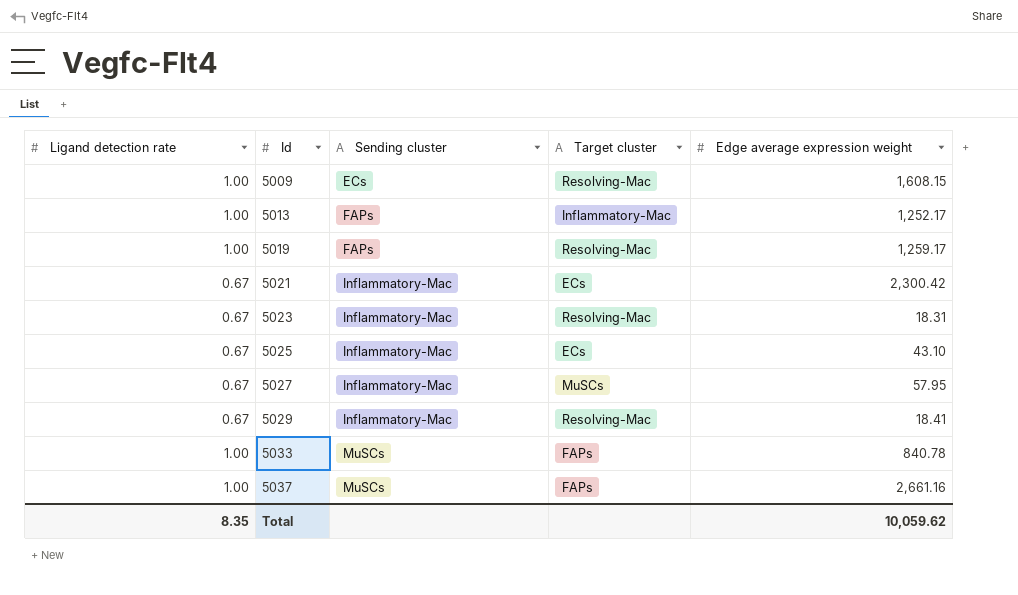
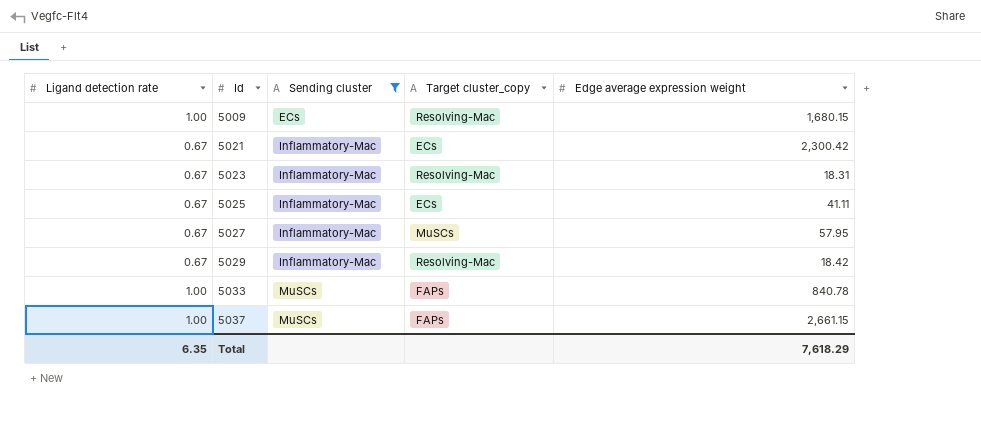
filter: none -> Sending cluster != FAPs
column name: Target cluster -> Target cluster_copy
5009 | Edge average expression weight: 1,608.15 -> 1,680.15
5025 | Edge average expression weight: 43.10 -> 41.11
5029 | Edge average expression weight: 18.41 -> 18.42
5037 | Edge average expression weight: 2,661.16 -> 2,661.15
Total | Ligand detection rate: 8.35 -> 6.35
Total | Edge average expression weight: 10,059.62 -> 7,618.29

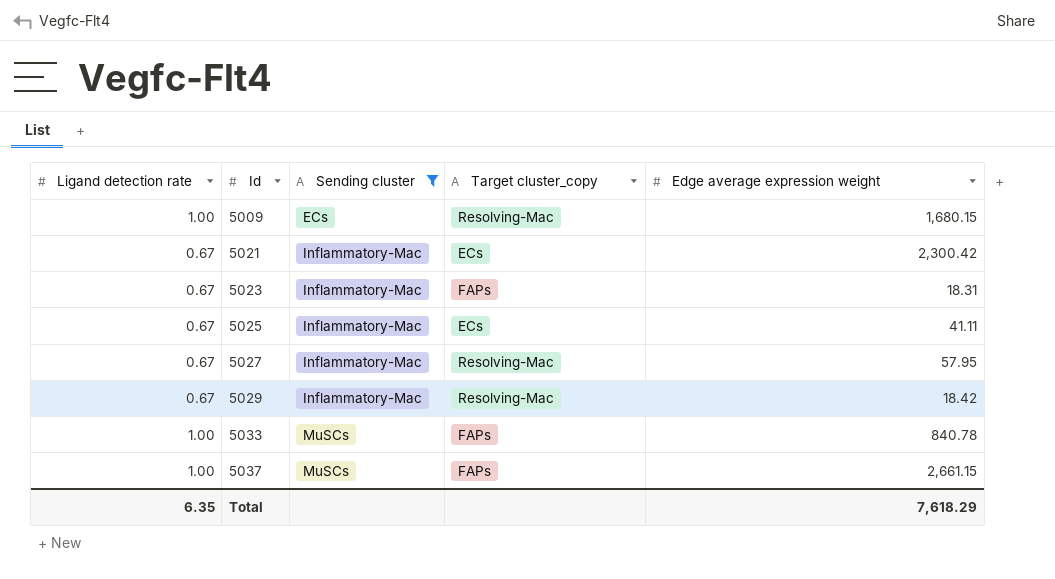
5023 | Target cluster_copy: Resolving-Mac -> FAPs
5027 | Target cluster_copy: MuSCs -> Resolving-Mac

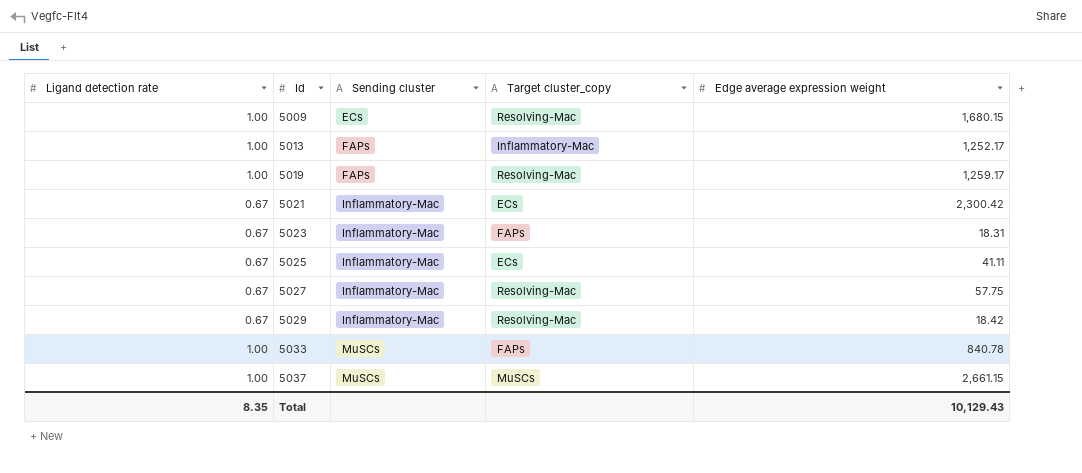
filter: Sending cluster != FAPs -> none
5027 | Edge average expression weight: 57.95 -> 57.75
5037 | Target cluster_copy: FAPs -> MuSCs
Total | Ligand detection rate: 6.35 -> 8.35
Total | Edge average expression weight: 7,618.29 -> 10,129.43

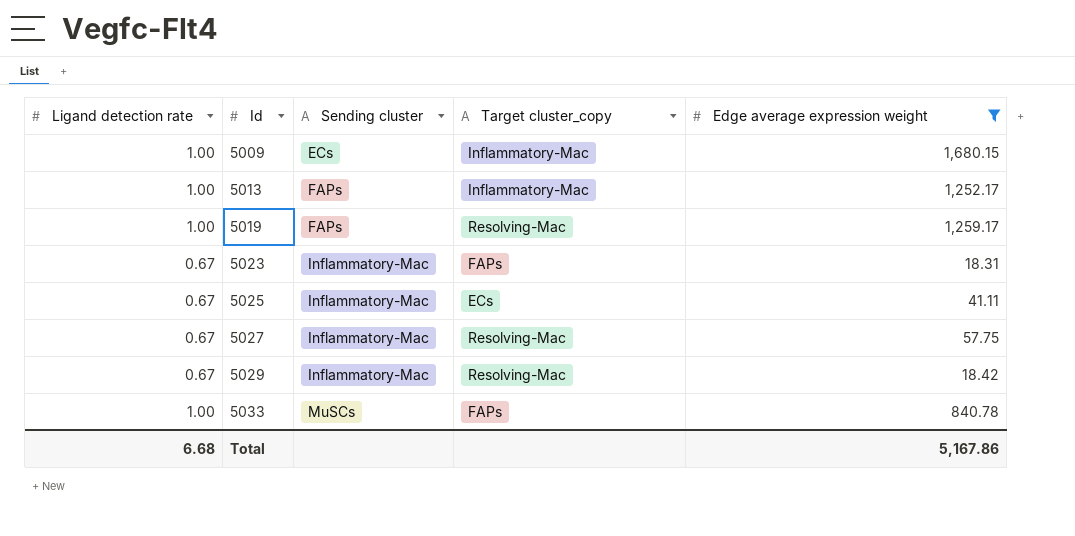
filter: none -> Edge average expression weight <= 1,680.15
5009 | Target cluster_copy: Resolving-Mac -> Inflammatory-Mac
Total | Ligand detection rate: 8.35 -> 6.68
Total | Edge average expression weight: 10,129.43 -> 5,167.86

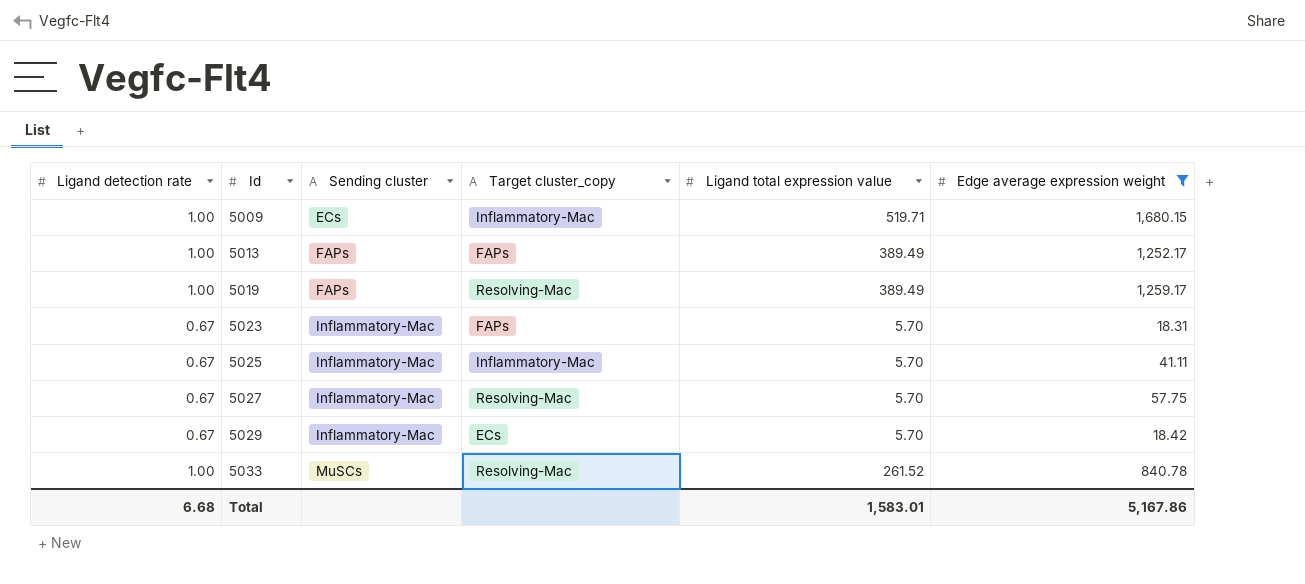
column Ligand total expression value | position: none -> 5
5013 | Target cluster_copy: Inflammatory-Mac -> FAPs
5025 | Target cluster_copy: ECs -> Inflammatory-Mac
5029 | Target cluster_copy: Resolving-Mac -> ECs
5033 | Target cluster_copy: FAPs -> Resolving-Mac

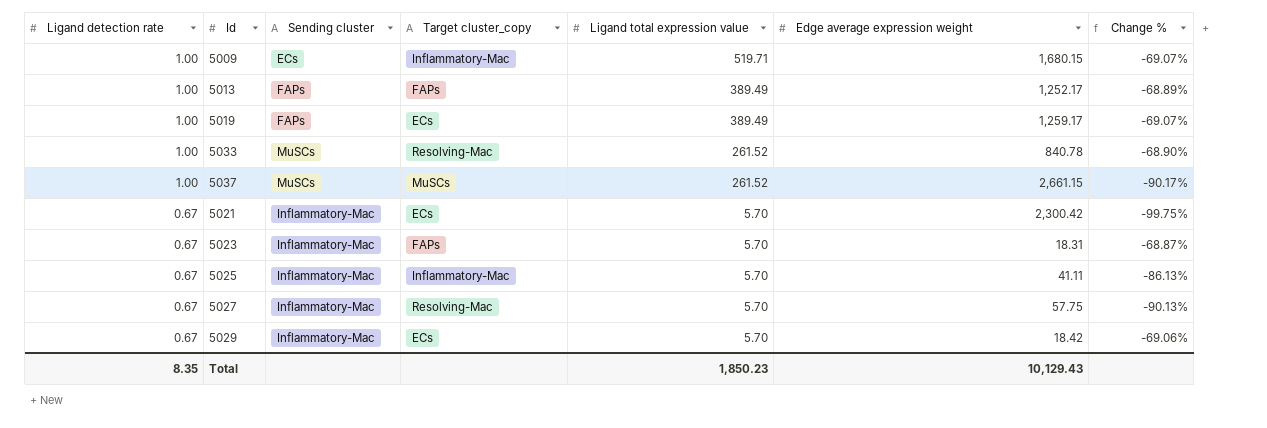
filter: Edge average expression weight <= 1,680.15 -> none
row order: Id ascending -> Ligand detection rate descending
column Change % | formula: none -> ([Ligand total expression value] - [Edge average expression weight]) / [Edge average expression weight]
5019 | Target cluster_copy: Resolving-Mac -> ECs
Total | Ligand detection rate: 6.68 -> 8.35
Total | Ligand total expression value: 1,583.01 -> 1,850.23
Total | Edge average expression weight: 5,167.86 -> 10,129.43

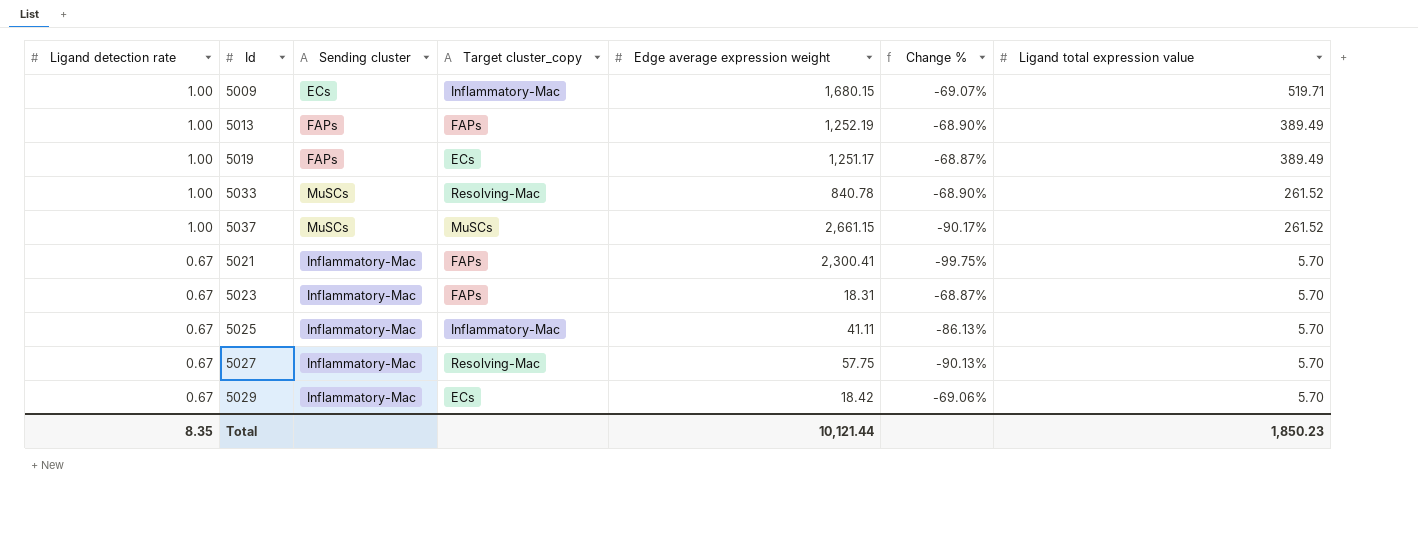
column Ligand total expression value | position: 5 -> 7
5013 | Edge average expression weight: 1,252.17 -> 1,252.19
5013 | Change %: -68.89% -> -68.90%
5019 | Edge average expression weight: 1,259.17 -> 1,251.17
5019 | Change %: -69.07% -> -68.87%
5021 | Target cluster_copy: ECs -> FAPs
5021 | Edge average expression weight: 2,300.42 -> 2,300.41
Total | Edge average expression weight: 10,129.43 -> 10,121.44

